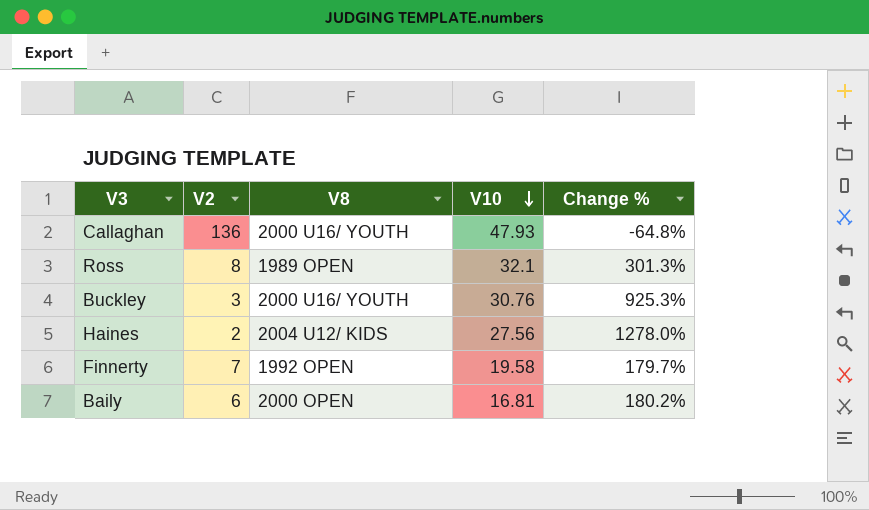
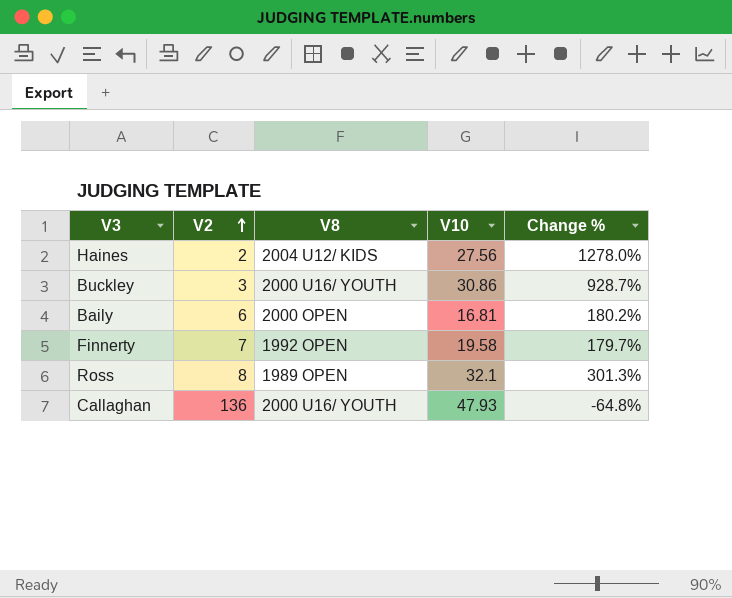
row order: V10 descending -> V2 ascending
Buckley | V10: 30.76 -> 30.86
Buckley | Change %: 925.3% -> 928.7%

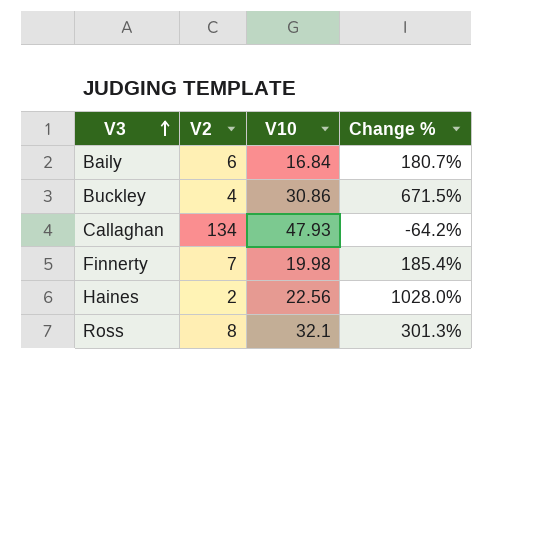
row order: V2 ascending -> V3 ascending
column V8 | position: 3 -> none
Baily | V10: 16.81 -> 16.84
Baily | Change %: 180.2% -> 180.7%
Buckley | V2: 3 -> 4
Buckley | Change %: 928.7% -> 671.5%
Callaghan | V2: 136 -> 134
Callaghan | Change %: -64.8% -> -64.2%
Finnerty | V10: 19.58 -> 19.98
Finnerty | Change %: 179.7% -> 185.4%
Haines | V10: 27.56 -> 22.56
Haines | Change %: 1278.0% -> 1028.0%

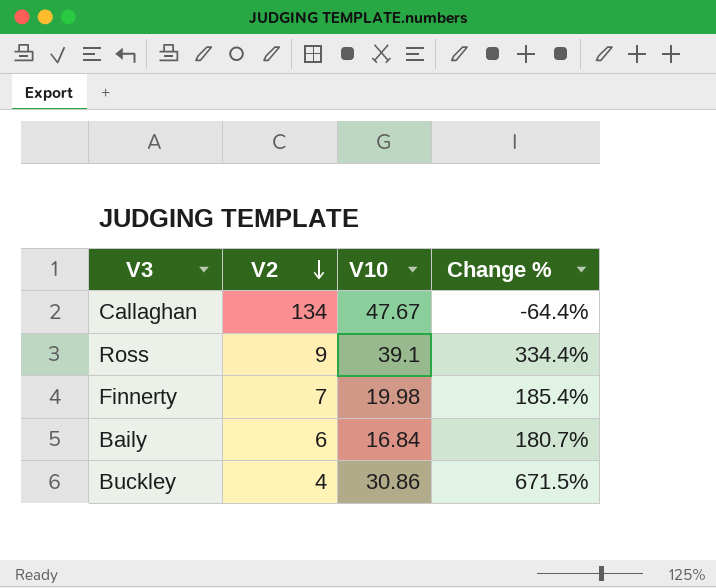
row order: V3 ascending -> V2 descending
row Haines: 2 | 22.56 | 1028.0% -> none
Callaghan | V10: 47.93 -> 47.67
Callaghan | Change %: -64.2% -> -64.4%
Ross | V2: 8 -> 9
Ross | V10: 32.1 -> 39.1
Ross | Change %: 301.3% -> 334.4%

